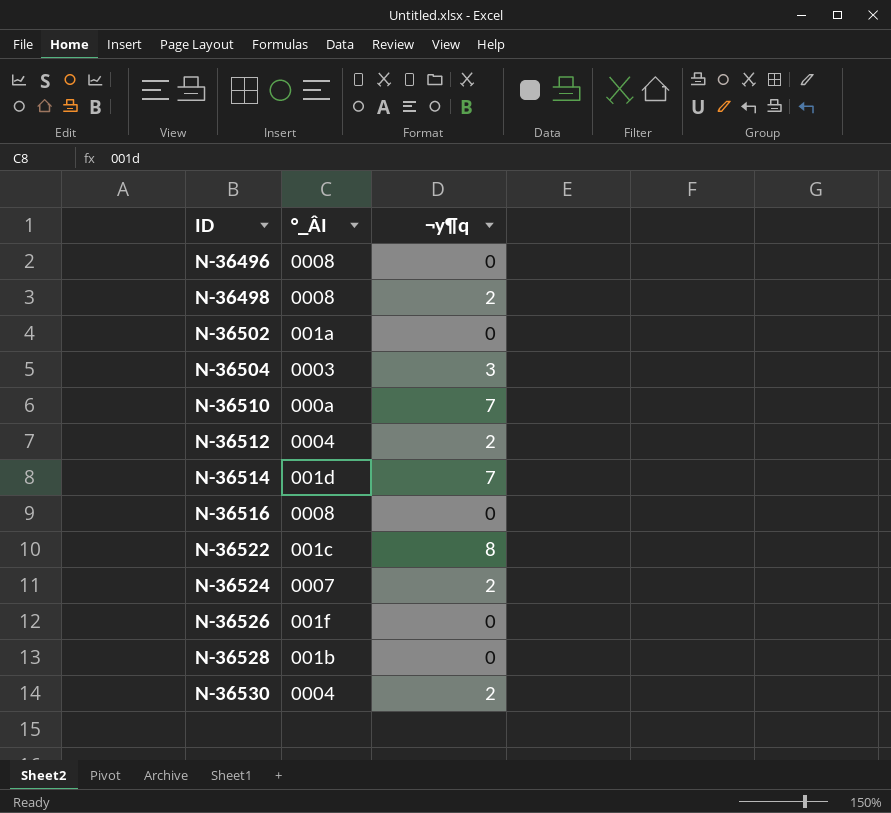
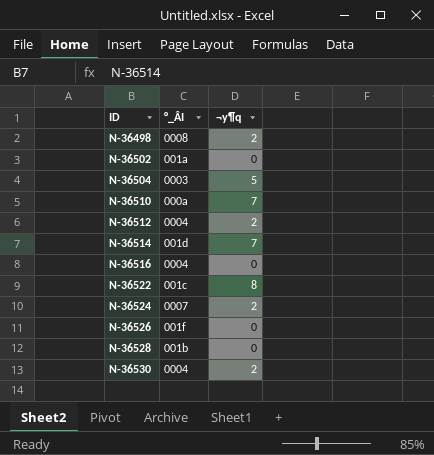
row N-36496: 0008 | 0 -> none
N-36504 | ¬y¶q: 3 -> 5
N-36516 | °_ÂI: 0008 -> 0004

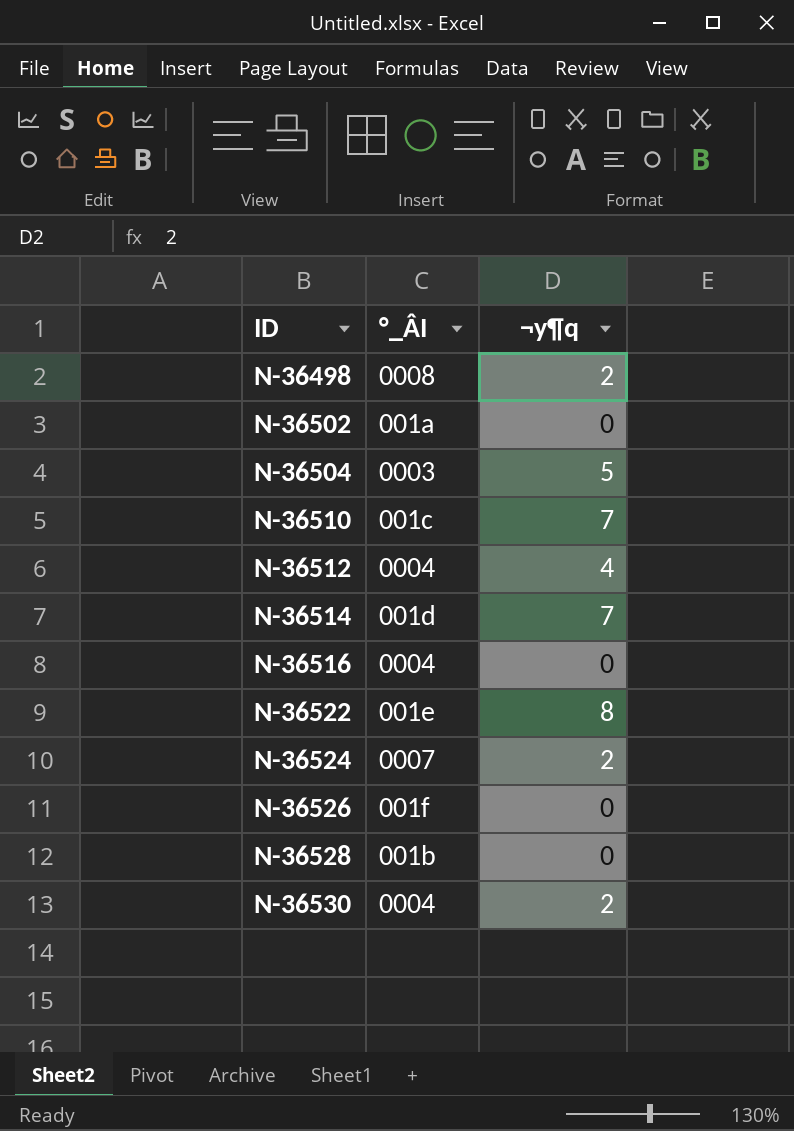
N-36510 | °_ÂI: 000a -> 001c
N-36512 | ¬y¶q: 2 -> 4
N-36522 | °_ÂI: 001c -> 001e

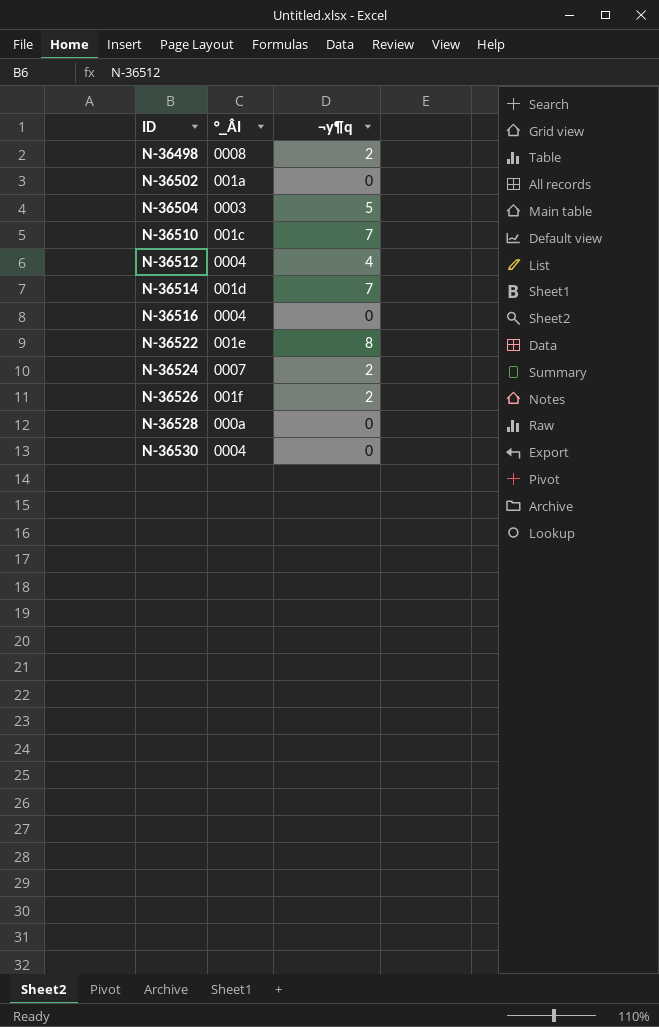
N-36526 | ¬y¶q: 0 -> 2
N-36528 | °_ÂI: 001b -> 000a
N-36530 | ¬y¶q: 2 -> 0

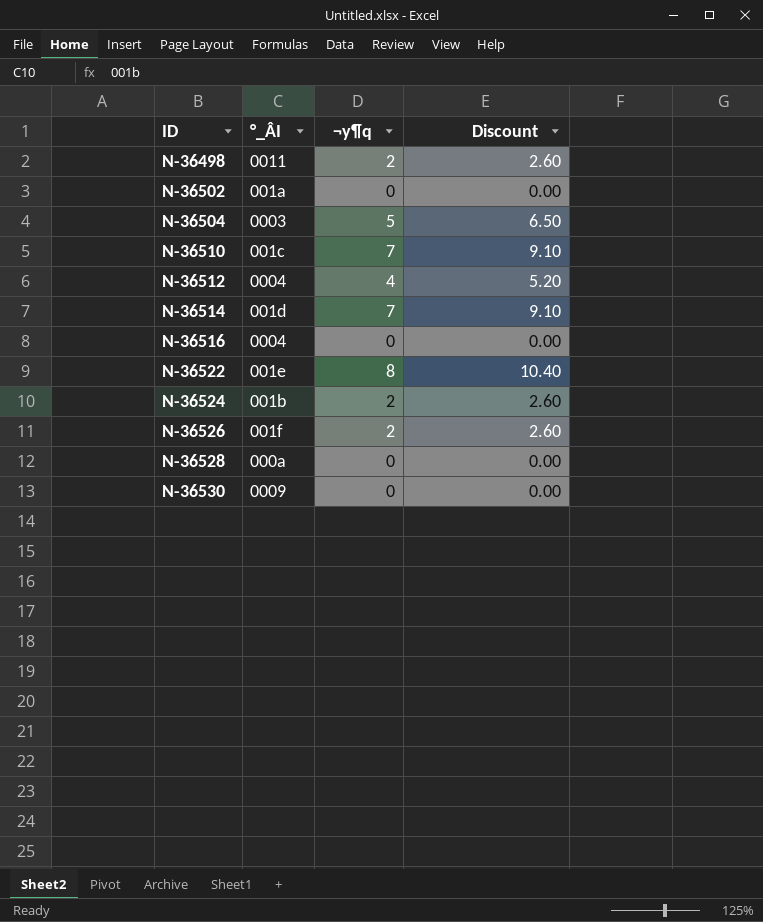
column Discount | formula: none -> [¬y¶q] * 1.3
N-36498 | °_ÂI: 0008 -> 0011
N-36524 | °_ÂI: 0007 -> 001b
N-36530 | °_ÂI: 0004 -> 0009

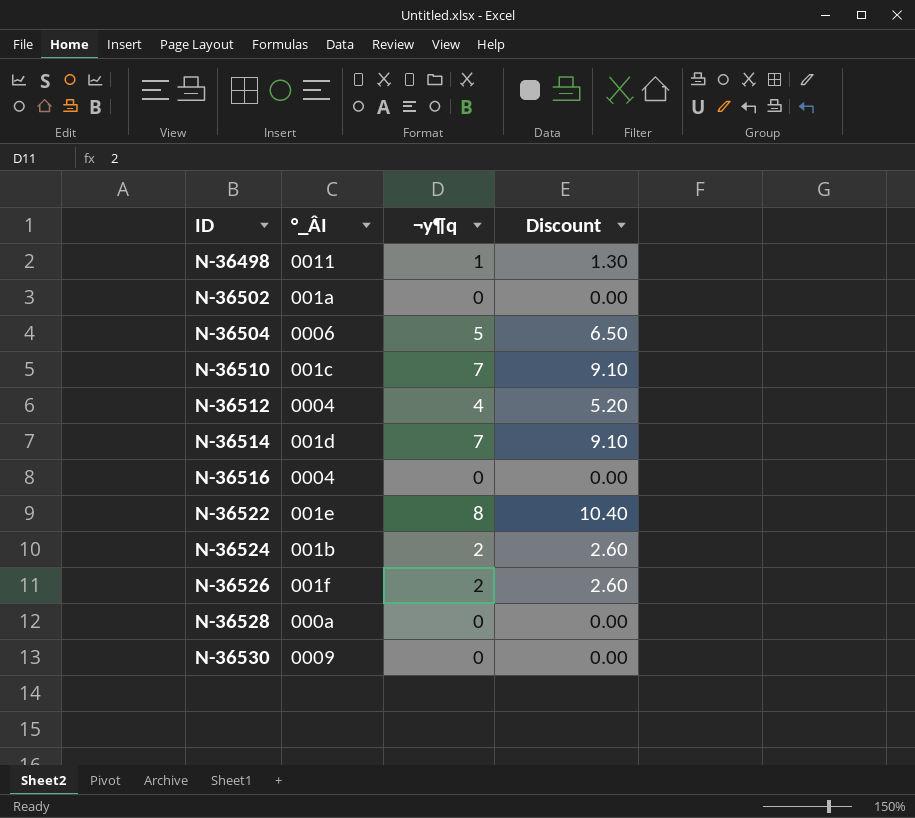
N-36498 | ¬y¶q: 2 -> 1
N-36498 | Discount: 2.60 -> 1.30
N-36504 | °_ÂI: 0003 -> 0006

